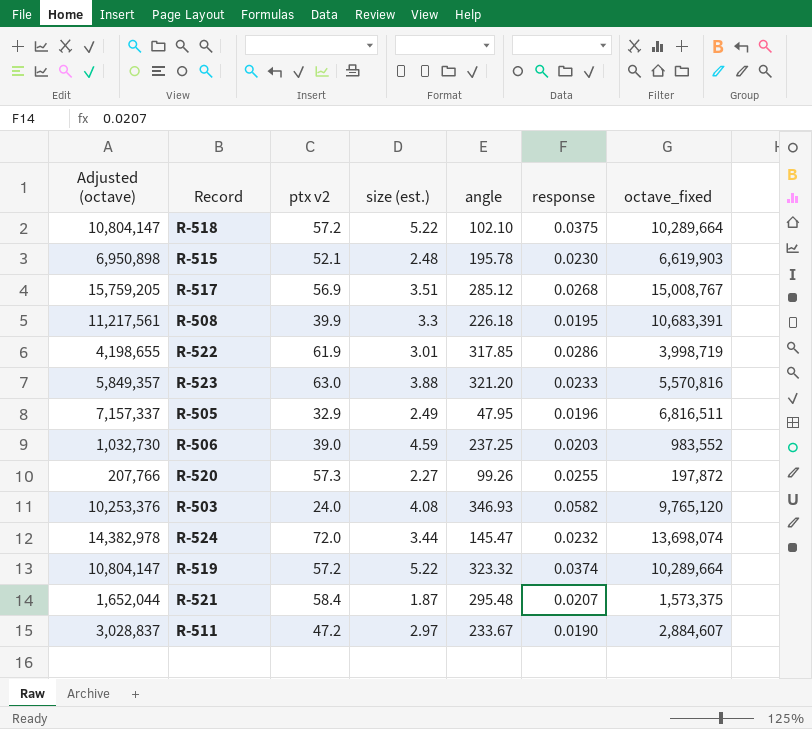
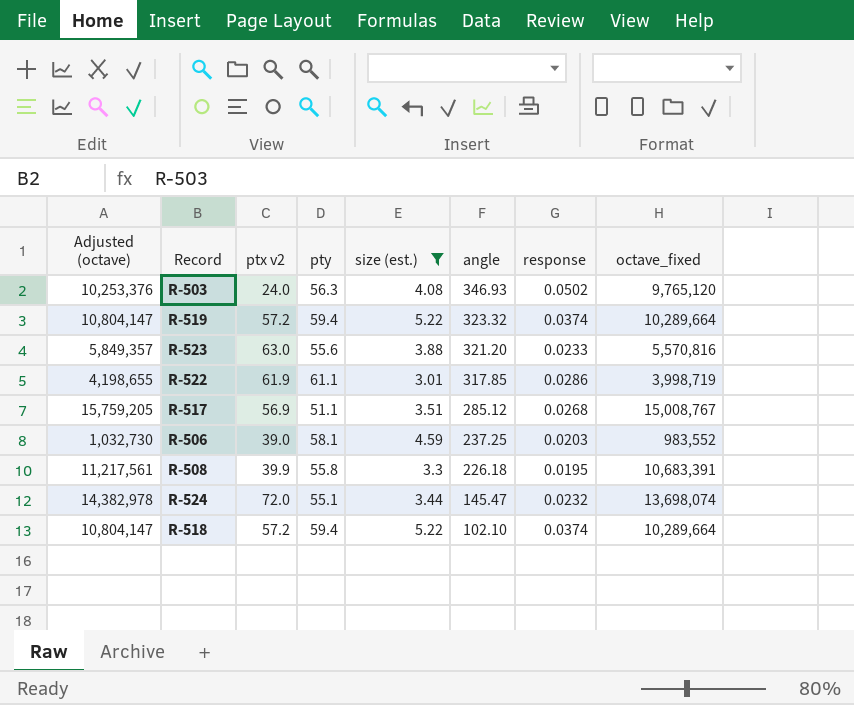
filter: none -> size (est.) >= 3.01
row order: none -> angle descending
column pty | position: none -> 4
R-503 | response: 0.0582 -> 0.0502
R-518 | response: 0.0375 -> 0.0374

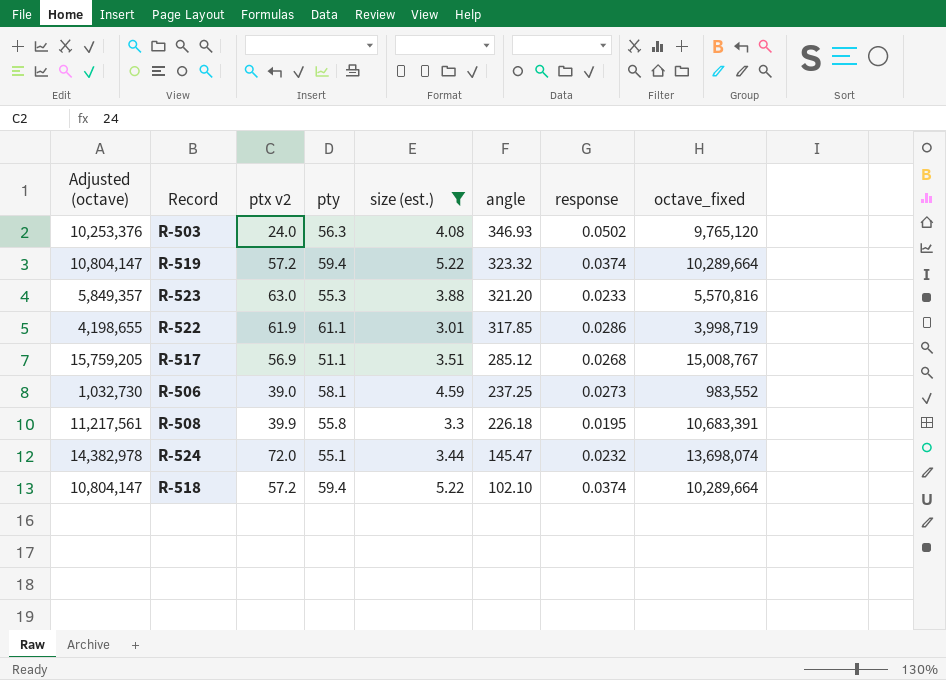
R-523 | pty: 55.6 -> 55.3
R-506 | response: 0.0203 -> 0.0273

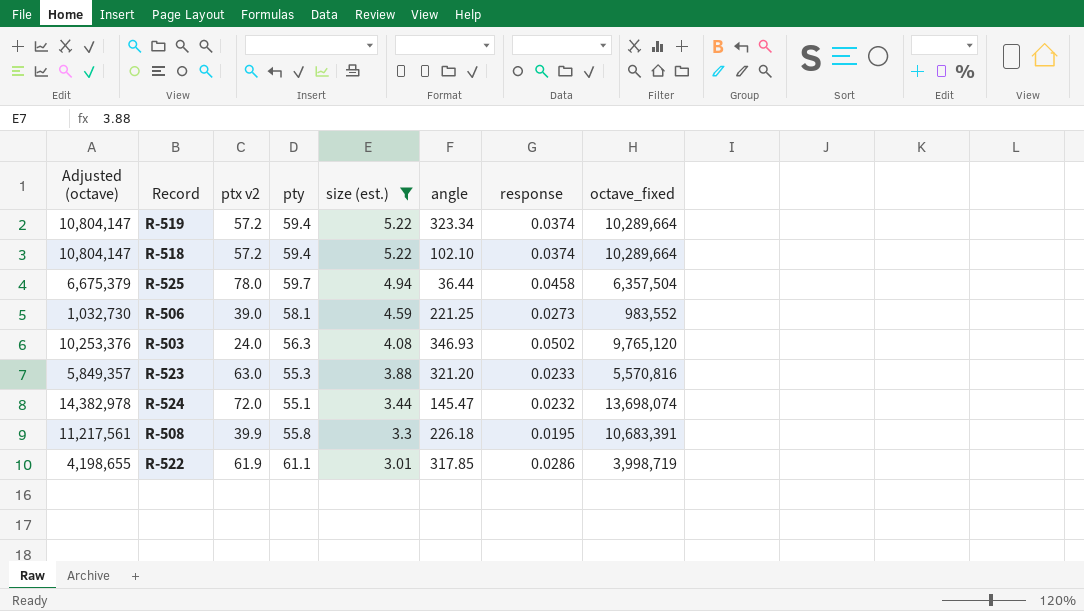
row order: angle descending -> size (est.) descending
row R-517: 15,759,205 | 56.9 | 51.1 | 3.51 | 285.12 | 0.0268 | 15,008,767 -> none
R-519 | angle: 323.32 -> 323.34
row R-525: none -> 6,675,379 | 78.0 | 59.7 | 4.94 | 36.44 | 0.0458 | 6,357,504
R-506 | angle: 237.25 -> 221.25

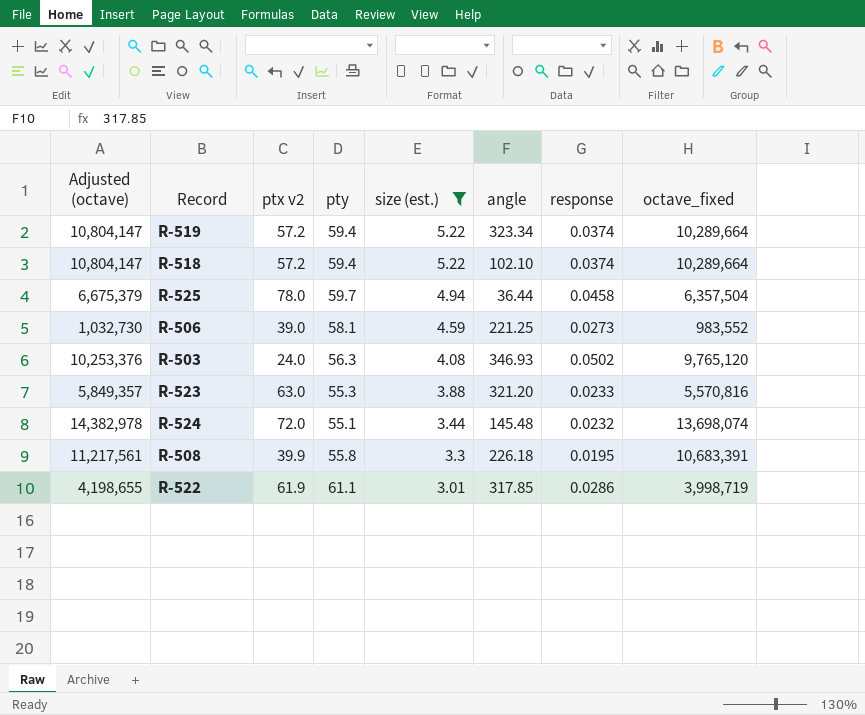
R-524 | angle: 145.47 -> 145.48

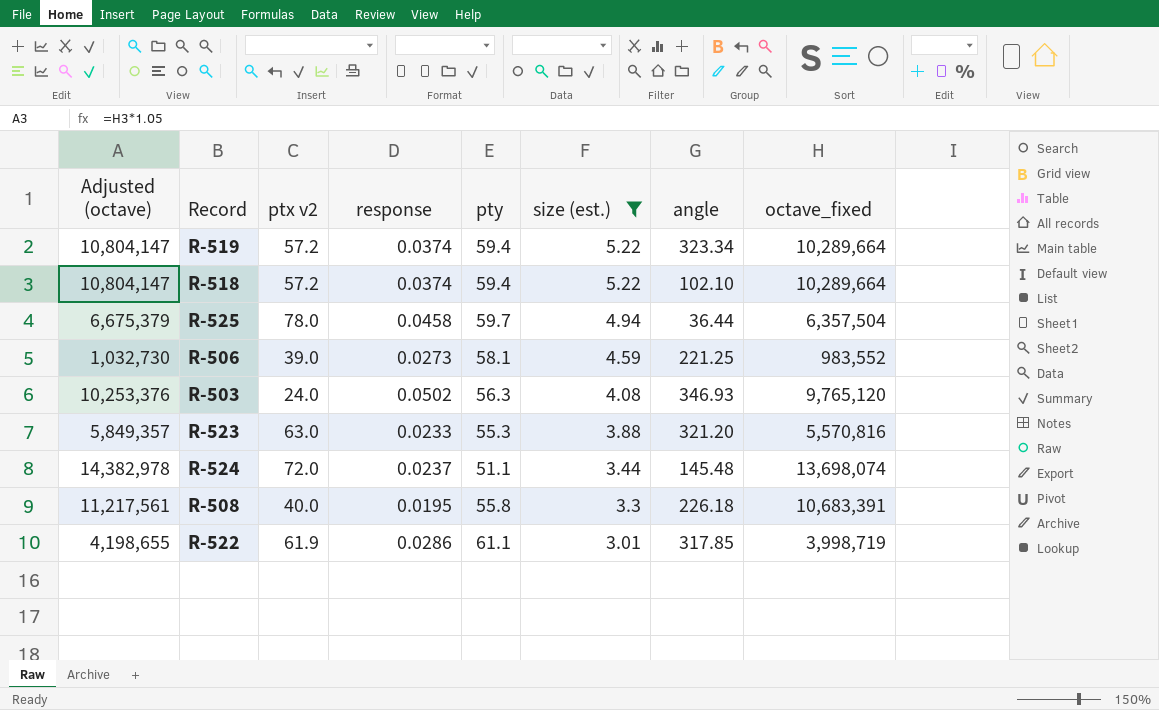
column response | position: 7 -> 4
R-524 | response: 0.0232 -> 0.0237
R-524 | pty: 55.1 -> 51.1
R-508 | ptx v2: 39.9 -> 40.0

